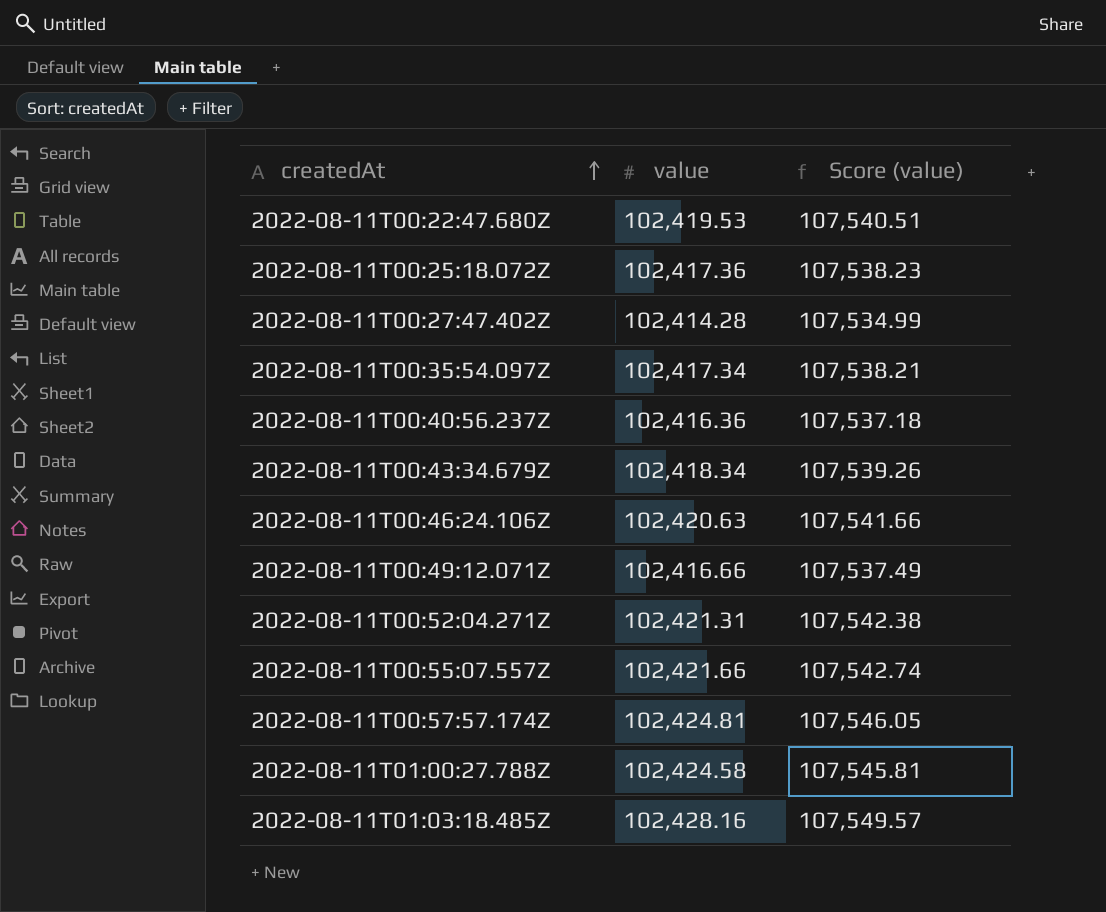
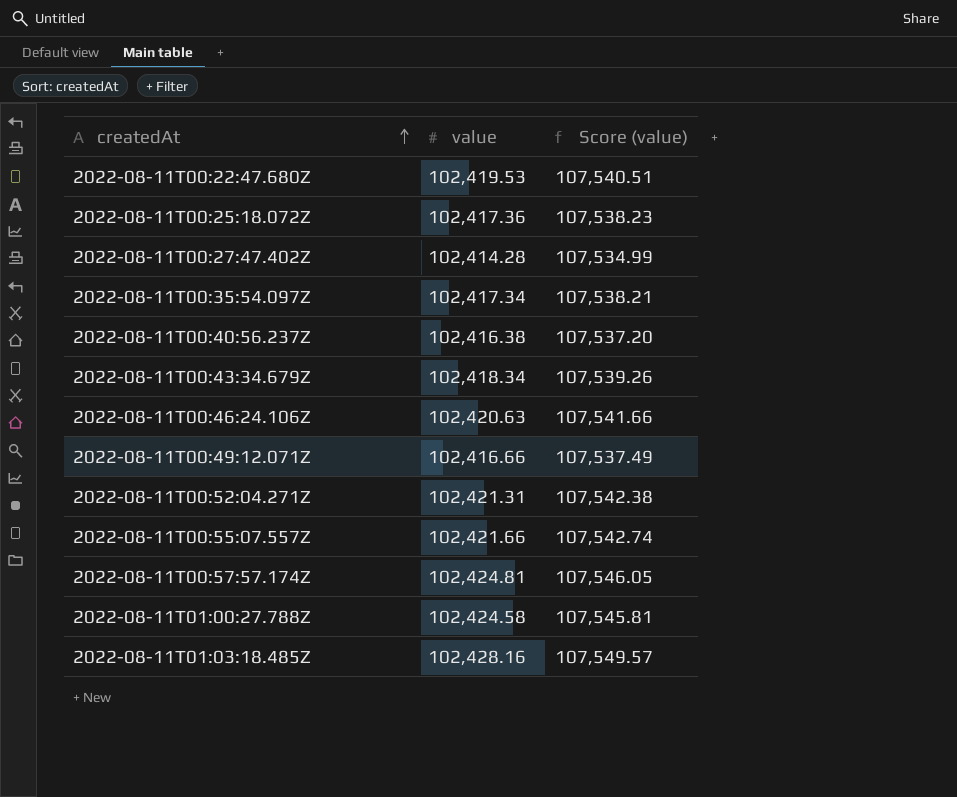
2022-08-11T00:40:56.237Z | value: 102,416.36 -> 102,416.38
2022-08-11T00:40:56.237Z | Score (value): 107,537.18 -> 107,537.20

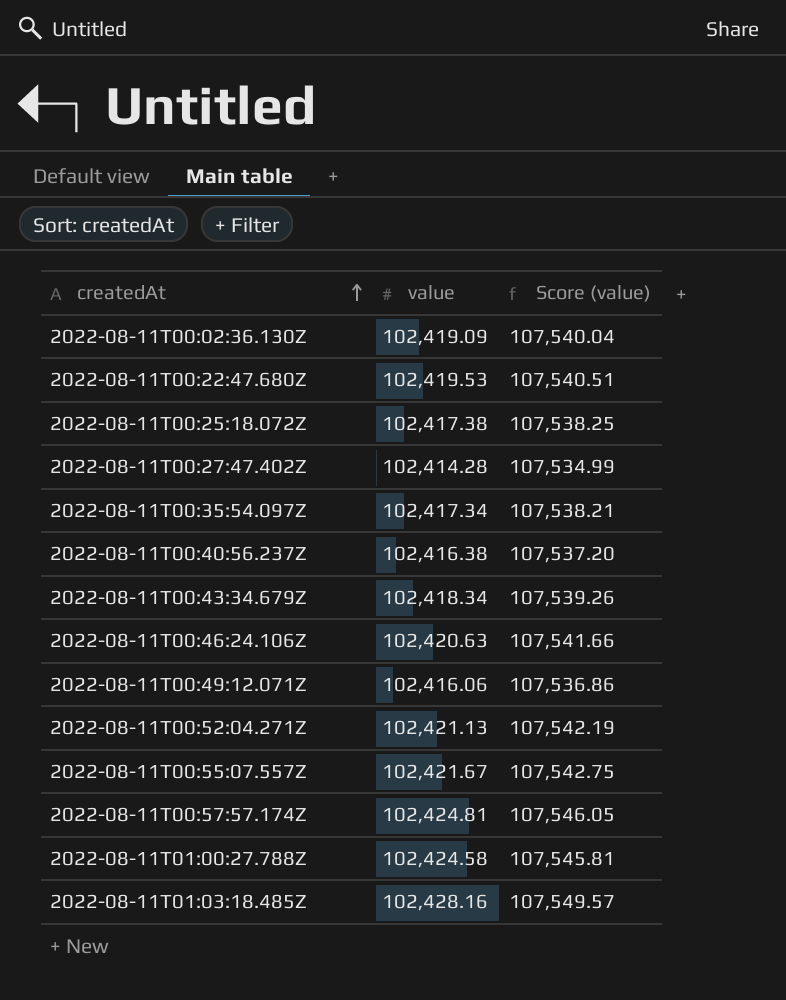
row 2022-08-11T00:02:36.130Z: none -> 102,419.09 | 107,540.04
2022-08-11T00:25:18.072Z | value: 102,417.36 -> 102,417.38
2022-08-11T00:25:18.072Z | Score (value): 107,538.23 -> 107,538.25
2022-08-11T00:49:12.071Z | value: 102,416.66 -> 102,416.06
2022-08-11T00:49:12.071Z | Score (value): 107,537.49 -> 107,536.86
2022-08-11T00:52:04.271Z | value: 102,421.31 -> 102,421.13
2022-08-11T00:52:04.271Z | Score (value): 107,542.38 -> 107,542.19
2022-08-11T00:55:07.557Z | value: 102,421.66 -> 102,421.67
2022-08-11T00:55:07.557Z | Score (value): 107,542.74 -> 107,542.75

